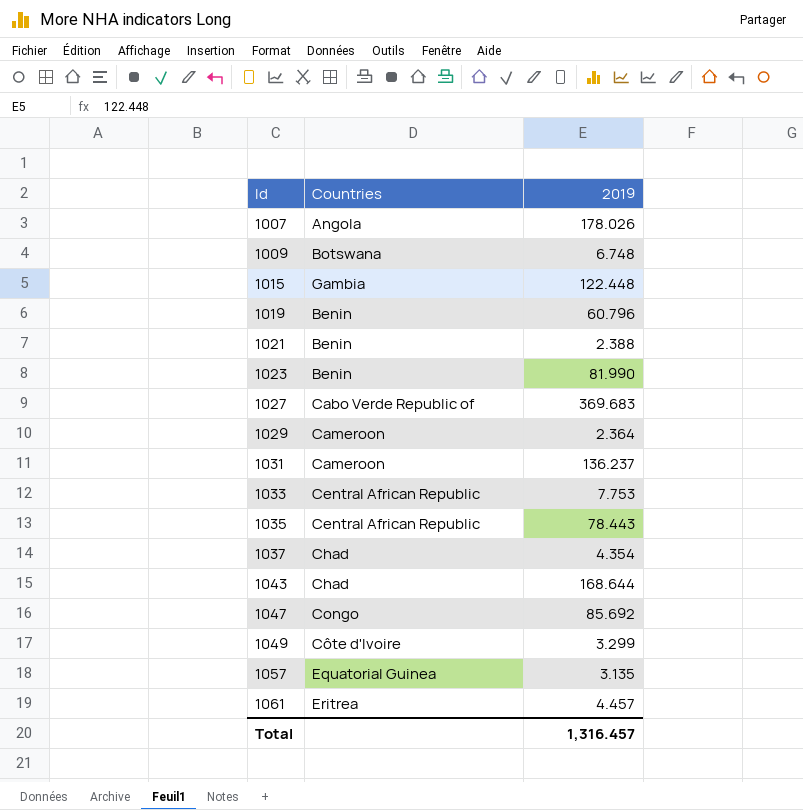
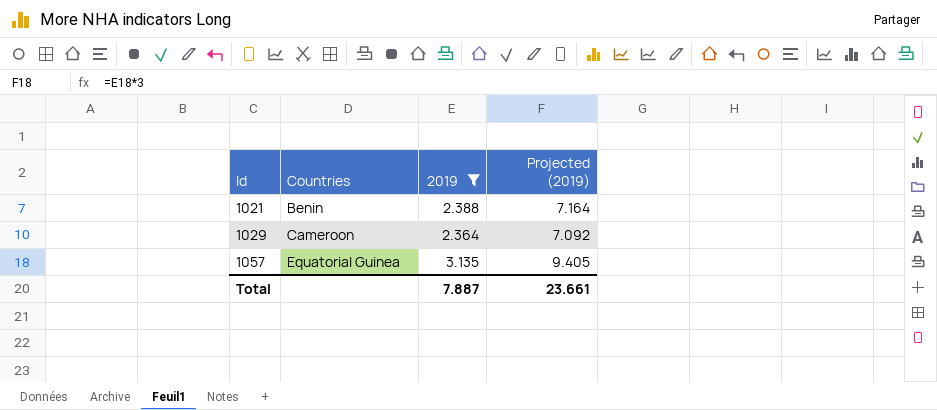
filter: none -> 2019 <= 3.135
column Projected (2019) | formula: none -> [2019] * 3
Total | 2019: 1,316.457 -> 7.887

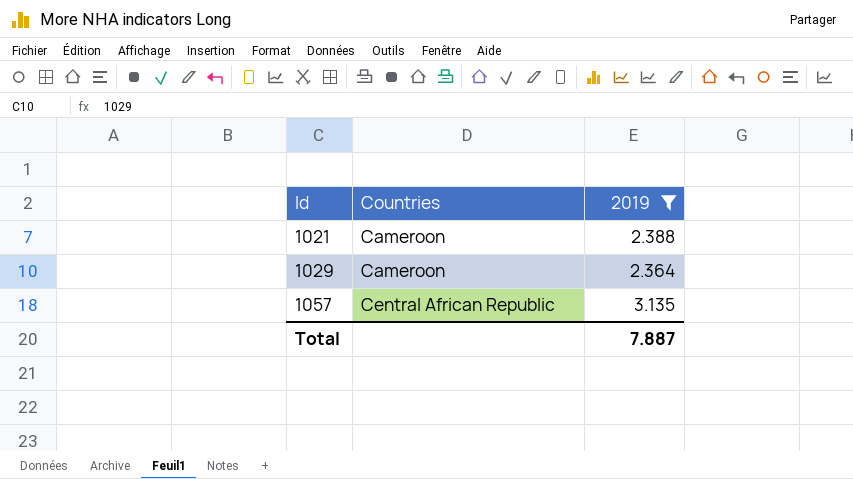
column Projected (2019) | formula: [2019] * 3 -> none
1021 | Countries: Benin -> Cameroon
1057 | Countries: Equatorial Guinea -> Central African Republic

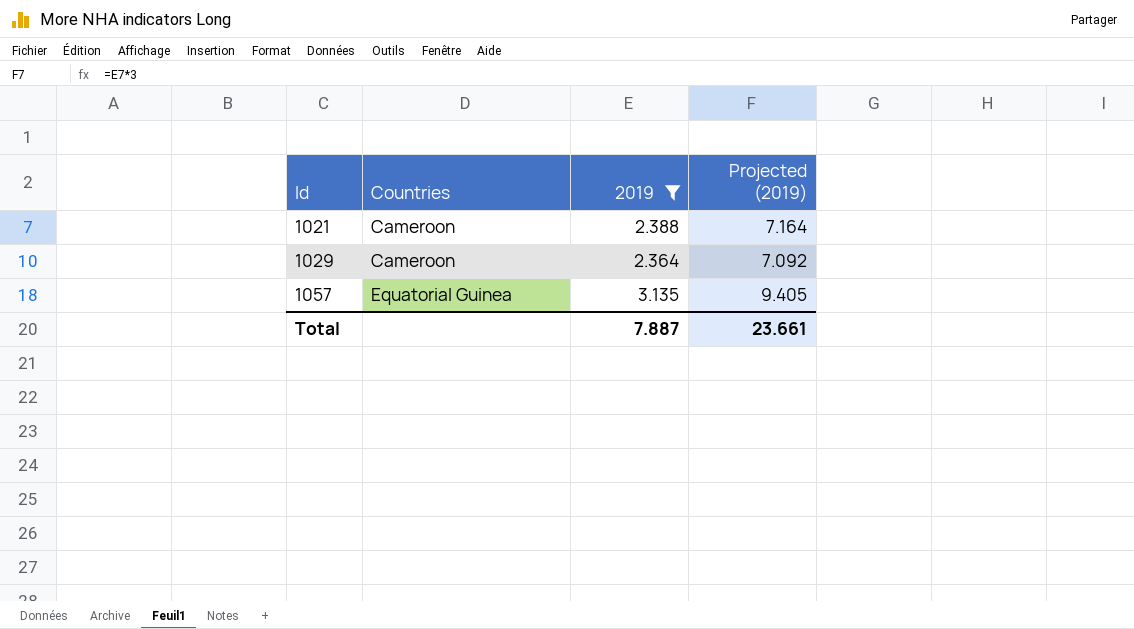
column Projected (2019) | formula: none -> [2019] * 3
1057 | Countries: Central African Republic -> Equatorial Guinea

